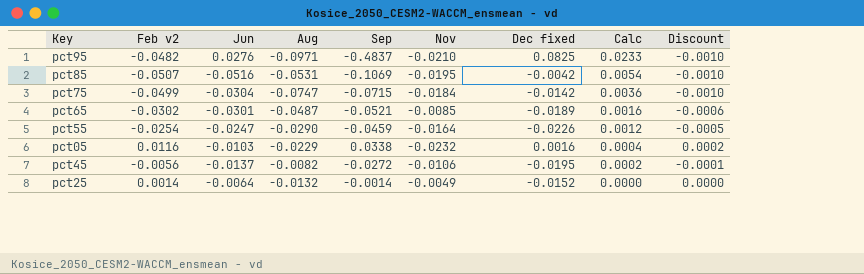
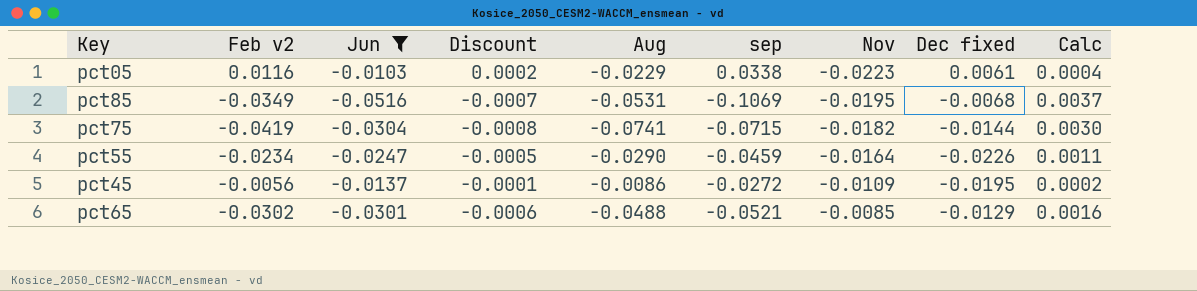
filter: none -> Jun <= -0.0103
row order: Calc descending -> Nov ascending
column Discount | position: 9 -> 4
column name: Sep -> sep
pct05 | Nov: -0.0232 -> -0.0223
pct05 | Dec fixed: 0.0016 -> 0.0061
pct85 | Feb v2: -0.0507 -> -0.0349
pct85 | Discount: -0.0010 -> -0.0007
pct85 | Dec fixed: -0.0042 -> -0.0068
pct85 | Calc: 0.0054 -> 0.0037
pct75 | Feb v2: -0.0499 -> -0.0419
pct75 | Discount: -0.0010 -> -0.0008
pct75 | Aug: -0.0747 -> -0.0741
pct75 | Nov: -0.0184 -> -0.0182
pct75 | Dec fixed: -0.0142 -> -0.0144
pct75 | Calc: 0.0036 -> 0.0030
pct55 | Feb v2: -0.0254 -> -0.0234
pct55 | Calc: 0.0012 -> 0.0011
pct45 | Aug: -0.0082 -> -0.0086
pct45 | Nov: -0.0106 -> -0.0109
pct65 | Aug: -0.0487 -> -0.0488
pct65 | Dec fixed: -0.0189 -> -0.0129

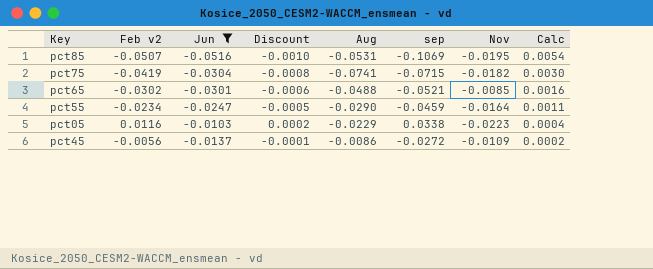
row order: Nov ascending -> Calc descending
column Dec fixed | position: 8 -> none
pct85 | Feb v2: -0.0349 -> -0.0507
pct85 | Discount: -0.0007 -> -0.0010
pct85 | Calc: 0.0037 -> 0.0054

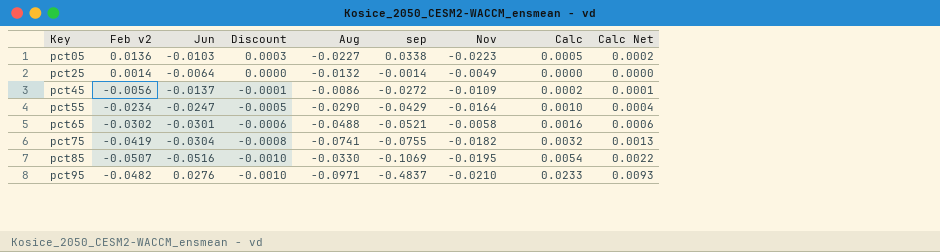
filter: Jun <= -0.0103 -> none
row order: Calc descending -> Key ascending
column Calc Net | formula: none -> [Calc] * 0.4
pct05 | Feb v2: 0.0116 -> 0.0136
pct05 | Discount: 0.0002 -> 0.0003
pct05 | Aug: -0.0229 -> -0.0227
pct05 | Calc: 0.0004 -> 0.0005
pct55 | sep: -0.0459 -> -0.0429
pct55 | Calc: 0.0011 -> 0.0010
pct65 | Nov: -0.0085 -> -0.0058
pct75 | sep: -0.0715 -> -0.0755
pct75 | Calc: 0.0030 -> 0.0032
pct85 | Aug: -0.0531 -> -0.0330

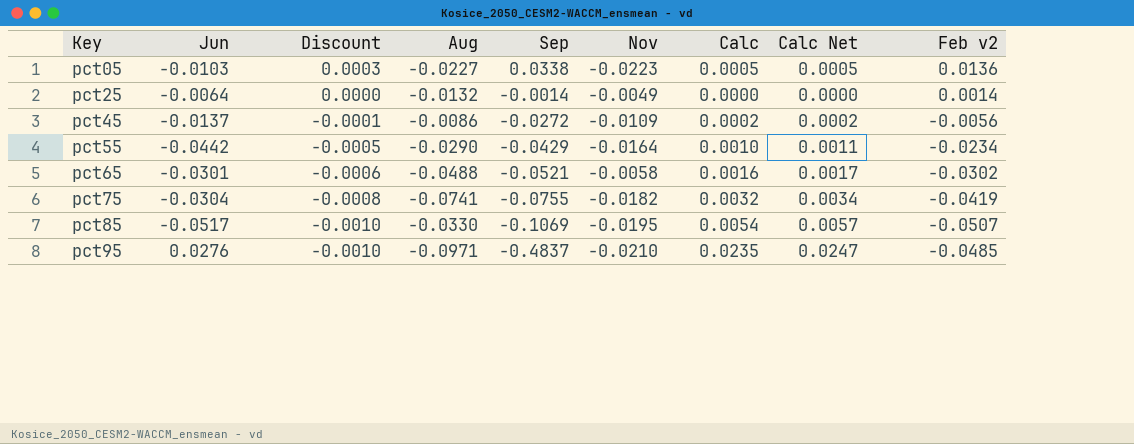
column name: sep -> Sep
column Calc Net | formula: [Calc] * 0.4 -> [Calc] * 1.05
column Feb v2 | position: 2 -> 9
pct55 | Jun: -0.0247 -> -0.0442
pct85 | Jun: -0.0516 -> -0.0517
pct95 | Calc: 0.0233 -> 0.0235
pct95 | Feb v2: -0.0482 -> -0.0485

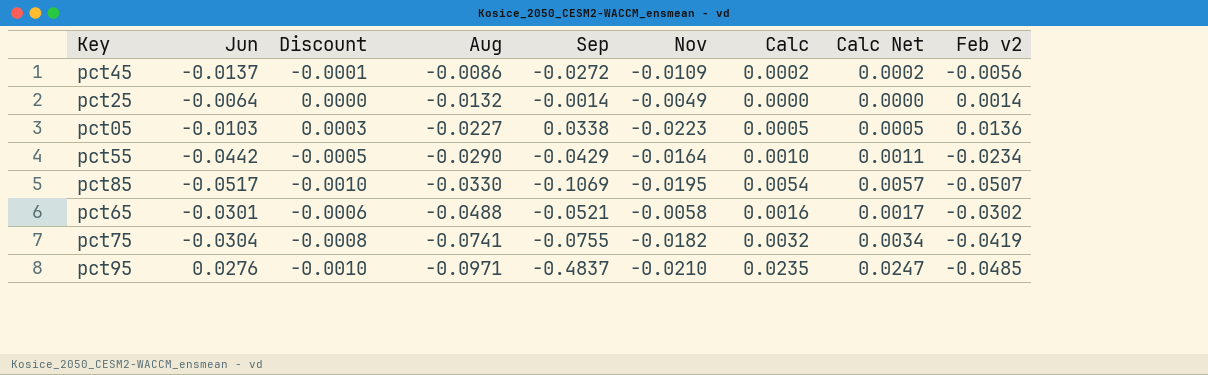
row order: Key ascending -> Aug descending

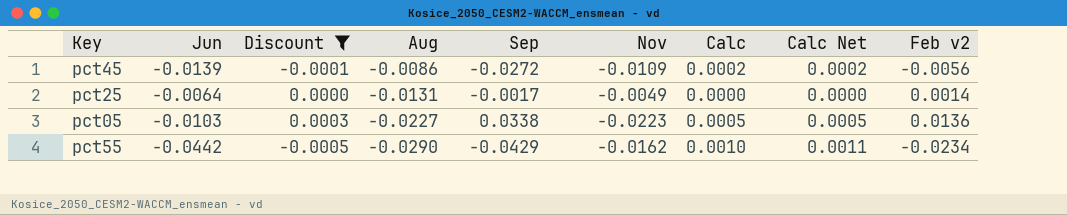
filter: none -> Discount >= -0.0005
pct45 | Jun: -0.0137 -> -0.0139
pct25 | Aug: -0.0132 -> -0.0131
pct25 | Sep: -0.0014 -> -0.0017
pct55 | Nov: -0.0164 -> -0.0162

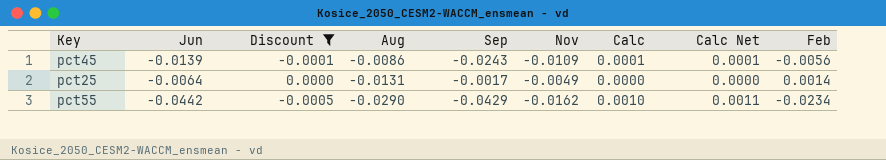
column name: Feb v2 -> Feb
row pct05: -0.0103 | 0.0003 | -0.0227 | 0.0338 | -0.0223 | 0.0005 | 0.0005 | 0.0136 -> none
pct45 | Sep: -0.0272 -> -0.0243
pct45 | Calc: 0.0002 -> 0.0001
pct45 | Calc Net: 0.0002 -> 0.0001

